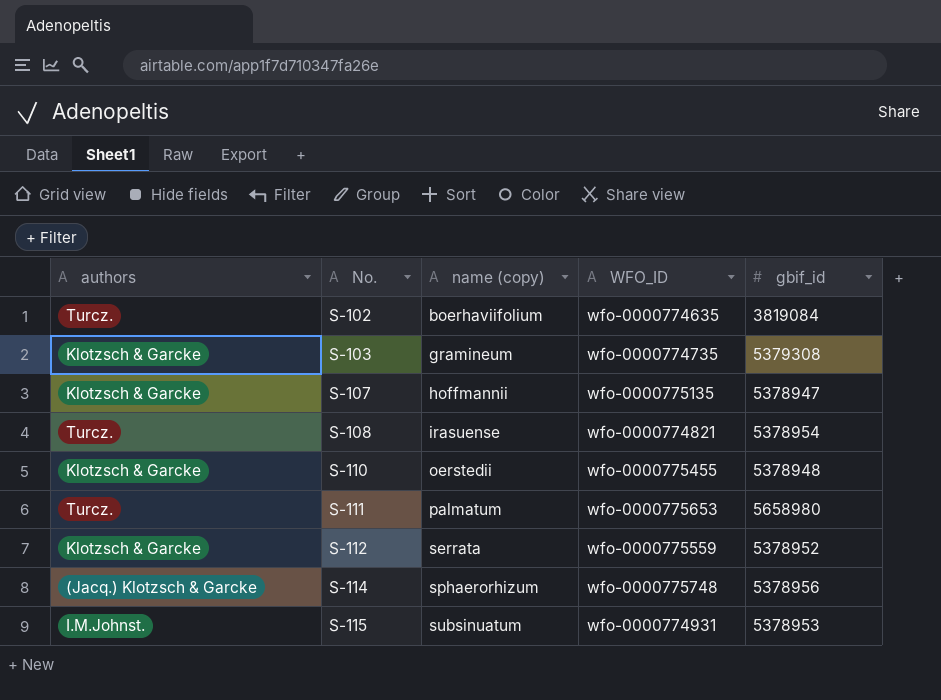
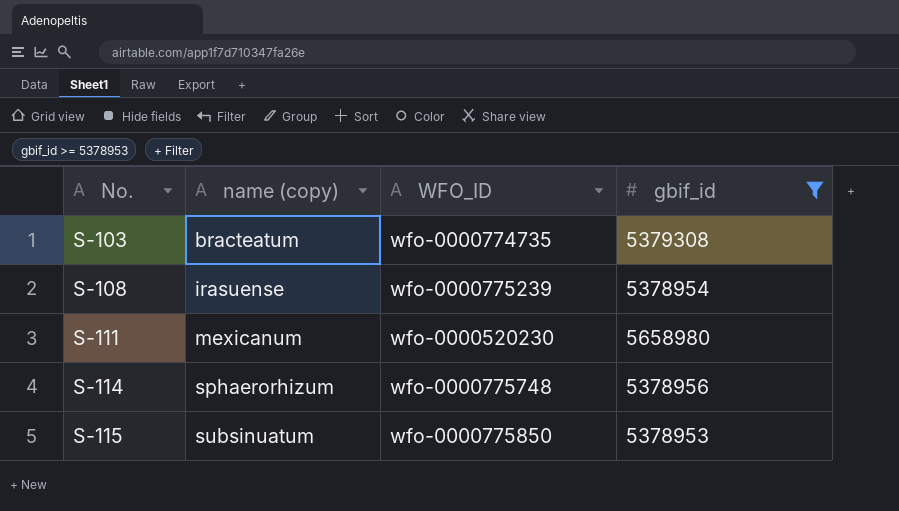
filter: none -> gbif_id >= 5378953
column authors | position: 1 -> none
S-103 | name (copy): gramineum -> bracteatum
S-108 | WFO_ID: wfo-0000774821 -> wfo-0000775239
S-111 | name (copy): palmatum -> mexicanum
S-111 | WFO_ID: wfo-0000775653 -> wfo-0000520230
S-115 | WFO_ID: wfo-0000774931 -> wfo-0000775850

